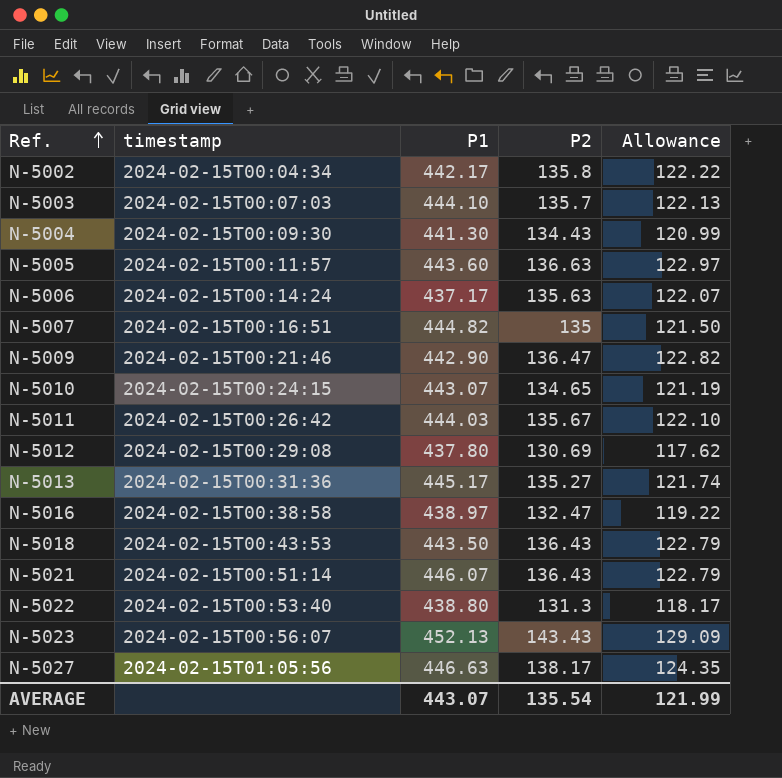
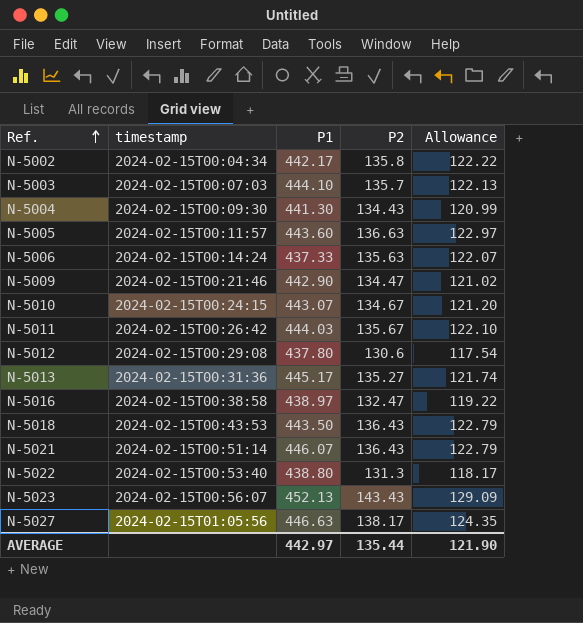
row N-5007: 2024-02-15T00:16:51 | 444.82 | 135 | 121.50 -> none
N-5006 | P1: 437.17 -> 437.33
N-5009 | P2: 136.47 -> 134.47
N-5009 | Allowance: 122.82 -> 121.02
N-5010 | P2: 134.65 -> 134.67
N-5010 | Allowance: 121.19 -> 121.20
N-5012 | P2: 130.69 -> 130.6
N-5012 | Allowance: 117.62 -> 117.54
AVERAGE | P1: 443.07 -> 442.97
AVERAGE | P2: 135.54 -> 135.44
AVERAGE | Allowance: 121.99 -> 121.90

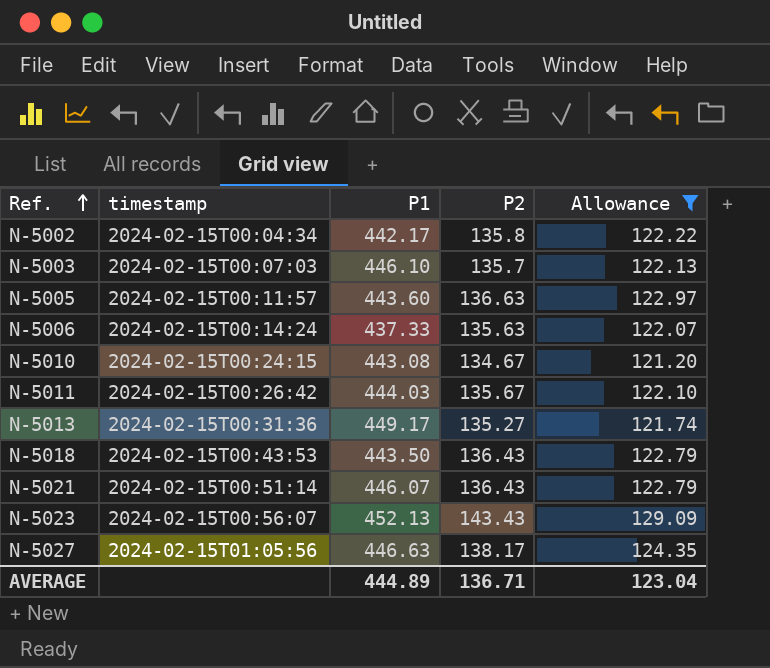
filter: none -> Allowance >= 121.20
N-5003 | P1: 444.10 -> 446.10
N-5010 | P1: 443.07 -> 443.08
N-5013 | P1: 445.17 -> 449.17
AVERAGE | P1: 442.97 -> 444.89
AVERAGE | P2: 135.44 -> 136.71
AVERAGE | Allowance: 121.90 -> 123.04

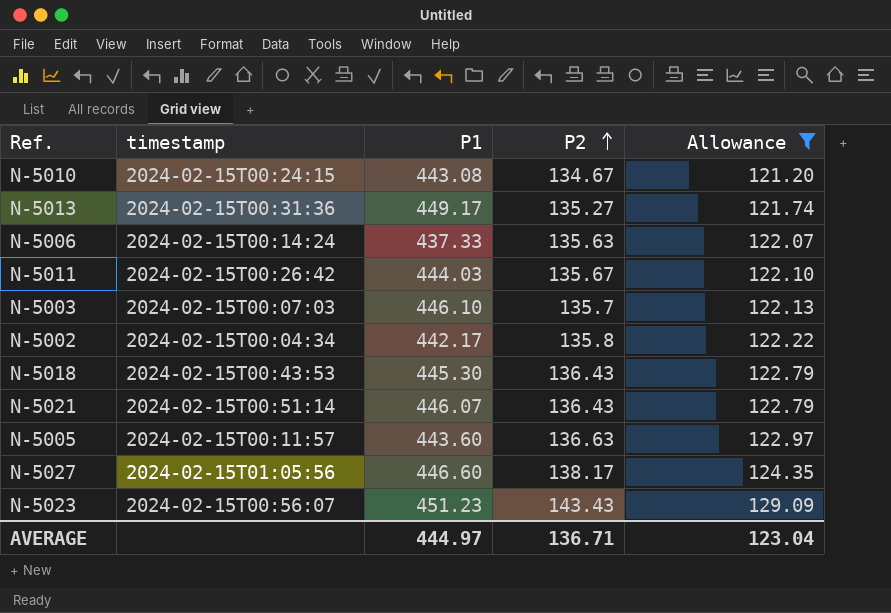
row order: Ref. ascending -> P2 ascending
N-5018 | P1: 443.50 -> 445.30
N-5027 | P1: 446.63 -> 446.60
N-5023 | P1: 452.13 -> 451.23
AVERAGE | P1: 444.89 -> 444.97

